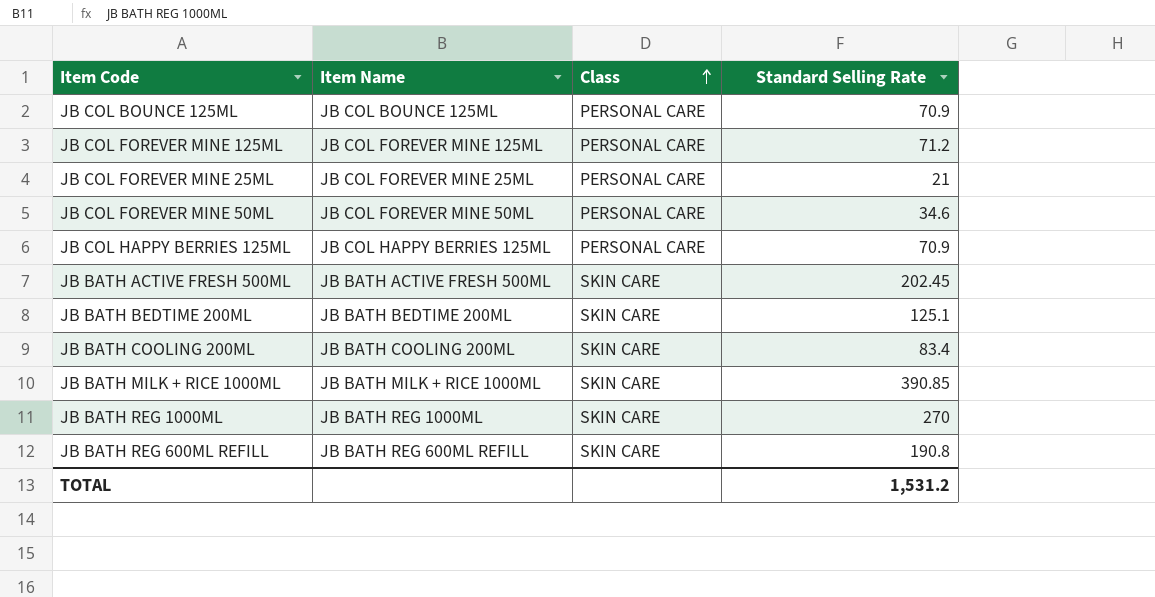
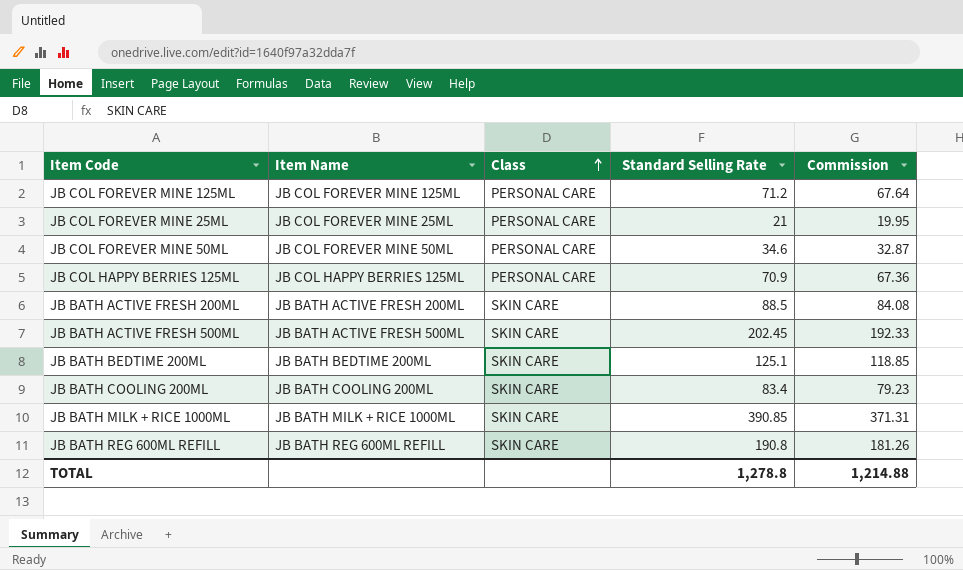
column Commission | formula: none -> [Standard Selling Rate] * 0.95
row JB COL BOUNCE 125ML: JB COL BOUNCE 125ML | PERSONAL CARE | 70.9 -> none
row JB BATH REG 1000ML: JB BATH REG 1000ML | SKIN CARE | 270 -> none
row JB BATH ACTIVE FRESH 200ML: none -> JB BATH ACTIVE FRESH 200ML | SKIN CARE | 88.5 | 84.08
TOTAL | Standard Selling Rate: 1,531.2 -> 1,278.8

